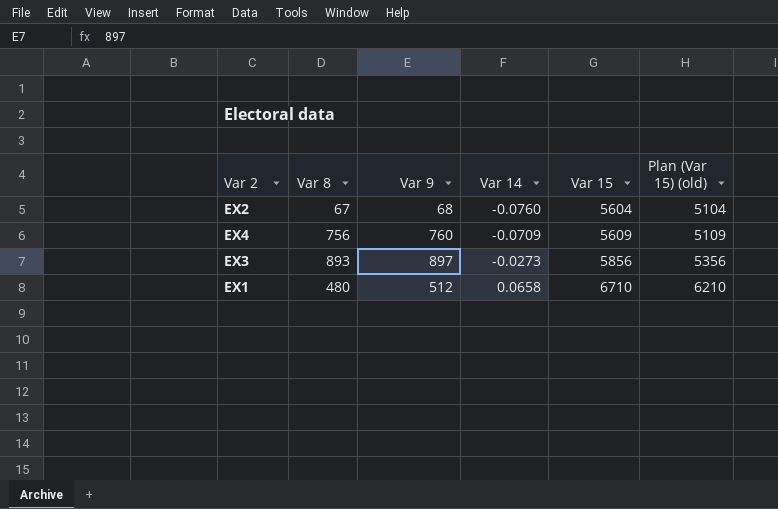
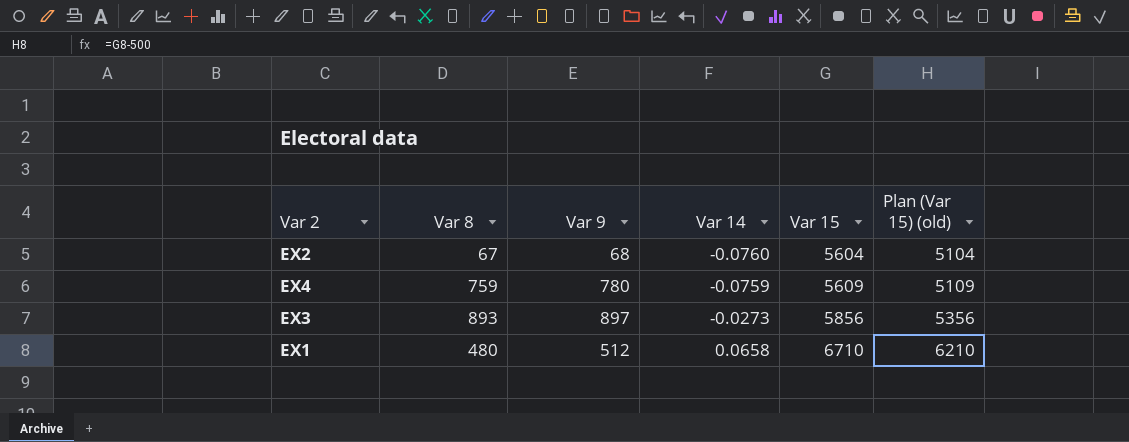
EX4 | Var 8: 756 -> 759
EX4 | Var 9: 760 -> 780
EX4 | Var 14: -0.0709 -> -0.0759

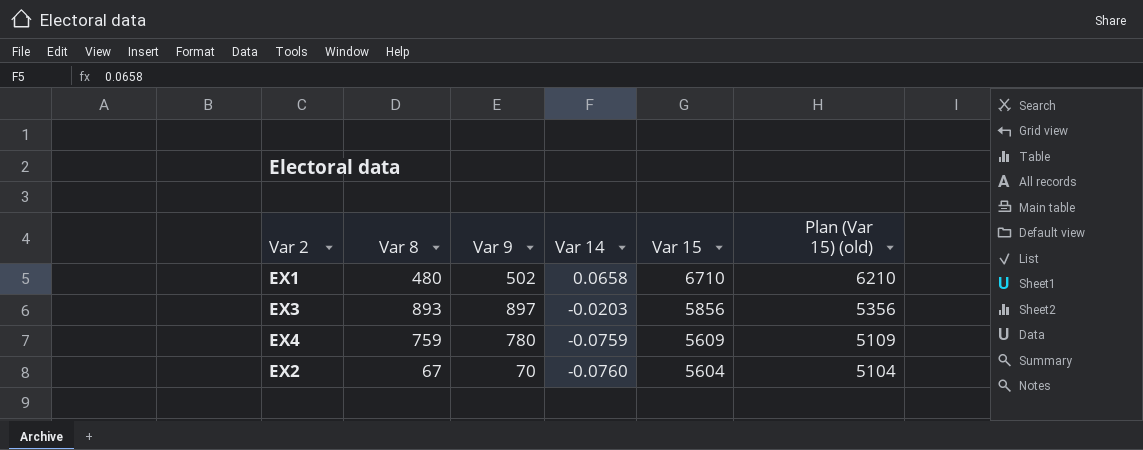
row order: Var 14 ascending -> Var 14 descending
EX1 | Var 9: 512 -> 502
EX3 | Var 14: -0.0273 -> -0.0203
EX2 | Var 9: 68 -> 70

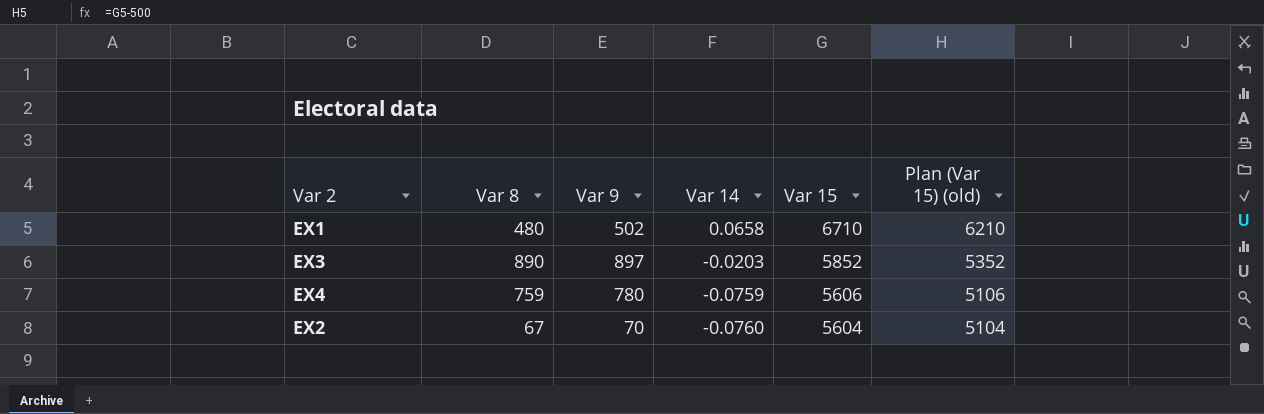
EX3 | Var 8: 893 -> 890
EX3 | Var 15: 5856 -> 5852
EX3 | Plan (Var 15) (old): 5356 -> 5352
EX4 | Var 15: 5609 -> 5606
EX4 | Plan (Var 15) (old): 5109 -> 5106

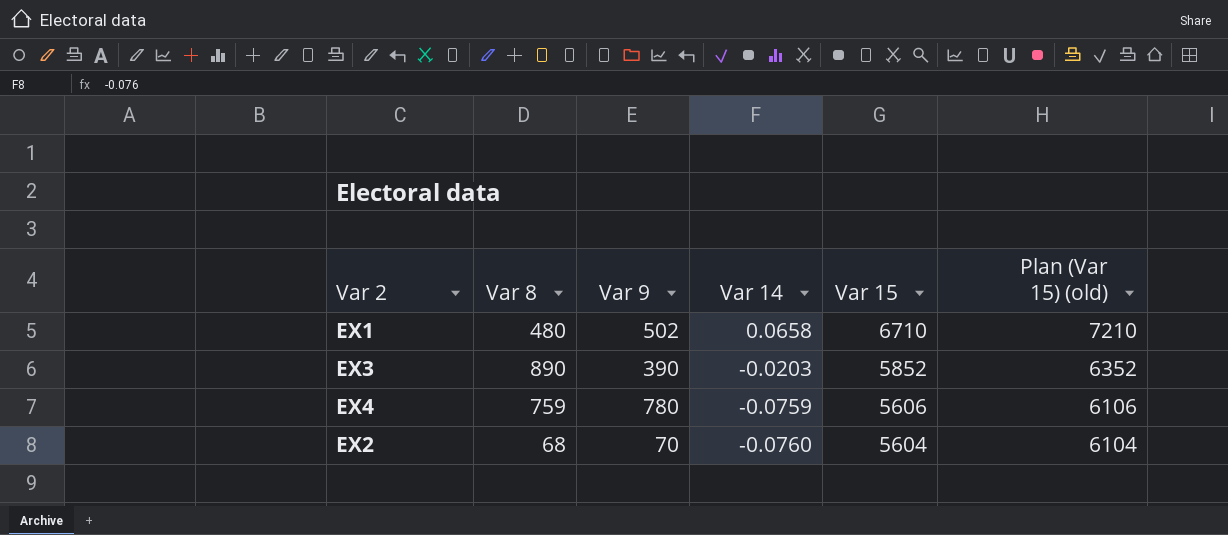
column Plan (Var 15) (old) | formula: [Var 15] - 500 -> [Var 15] + 500
EX3 | Var 9: 897 -> 390
EX2 | Var 8: 67 -> 68

